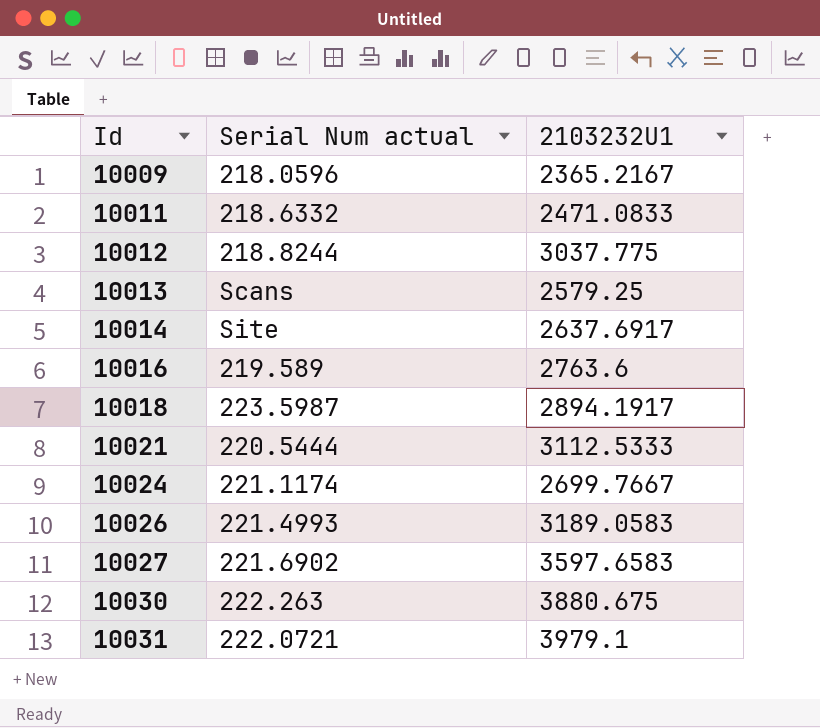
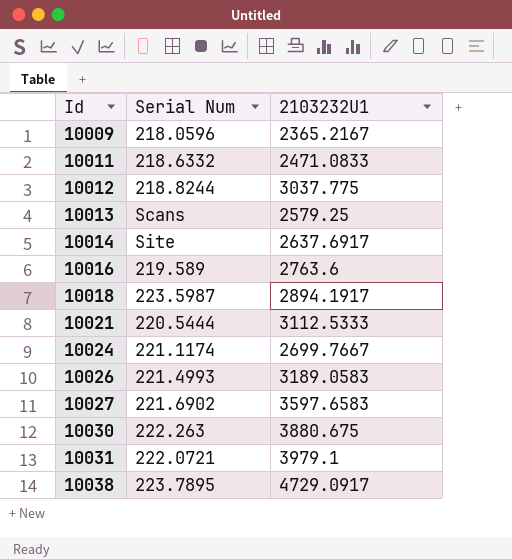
column name: Serial Num actual -> Serial Num
row 10038: none -> 223.7895 | 4729.0917

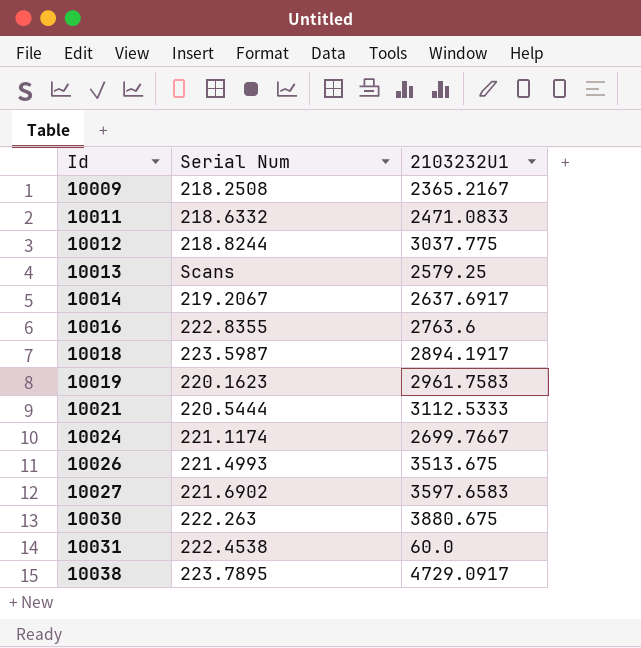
10009 | Serial Num: 218.0596 -> 218.2508
10014 | Serial Num: Site -> 219.2067
10016 | Serial Num: 219.589 -> 222.8355
row 10019: none -> 220.1623 | 2961.7583
10026 | 2103232U1: 3189.0583 -> 3513.675
10031 | Serial Num: 222.0721 -> 222.4538
10031 | 2103232U1: 3979.1 -> 60.0

